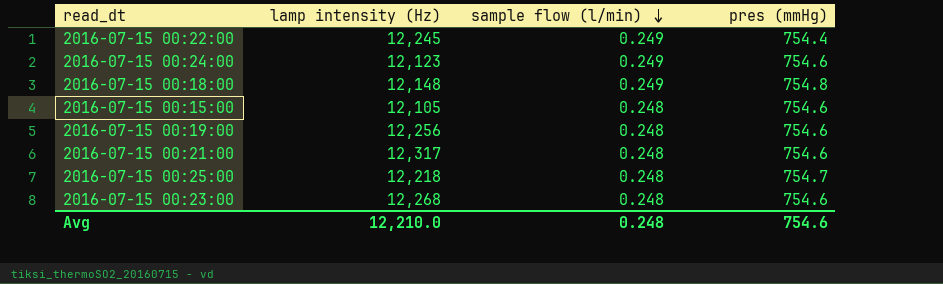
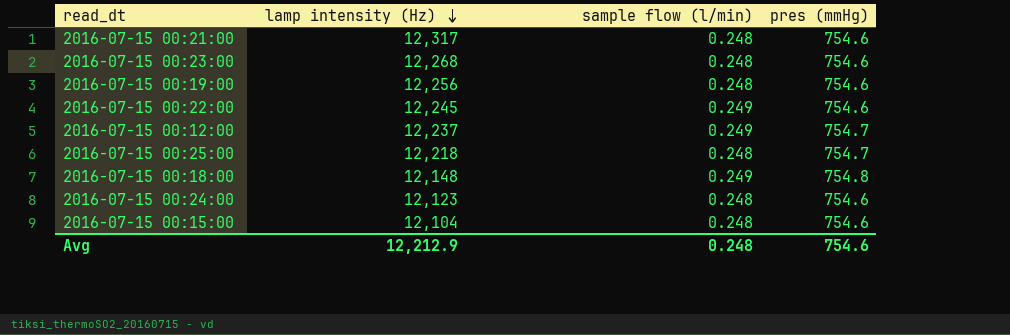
row order: sample flow (l/min) descending -> lamp intensity (Hz) descending
2016-07-15 00:22:00 | pres (mmHg): 754.4 -> 754.6
row 2016-07-15 00:12:00: none -> 12,237 | 0.249 | 754.7
2016-07-15 00:24:00 | sample flow (l/min): 0.249 -> 0.248
2016-07-15 00:15:00 | lamp intensity (Hz): 12,105 -> 12,104
Avg | lamp intensity (Hz): 12,210.0 -> 12,212.9

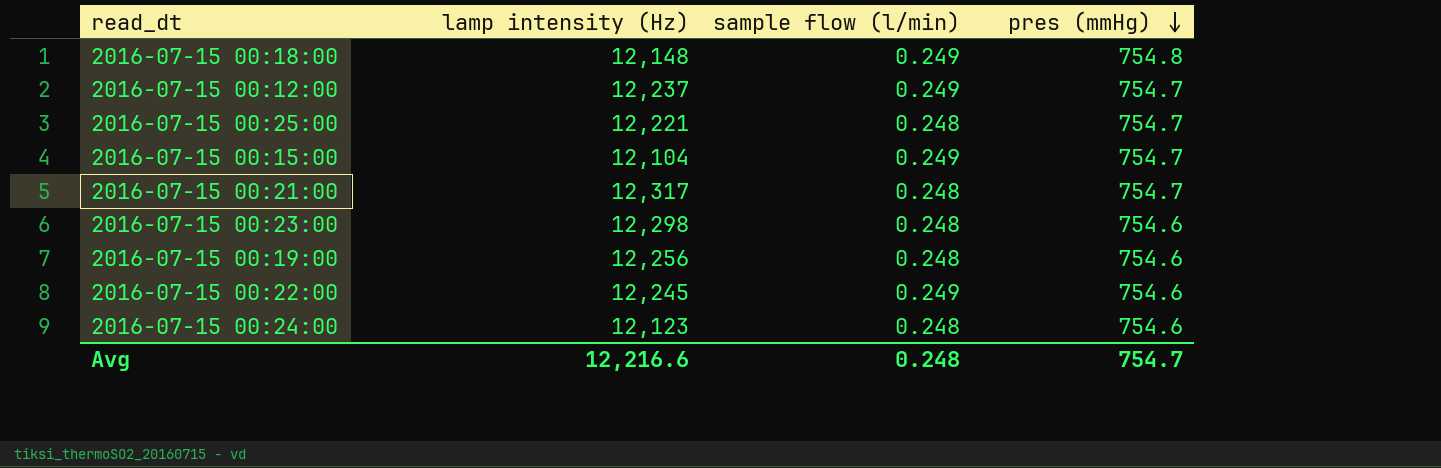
row order: lamp intensity (Hz) descending -> pres (mmHg) descending
2016-07-15 00:25:00 | lamp intensity (Hz): 12,218 -> 12,221
2016-07-15 00:15:00 | sample flow (l/min): 0.248 -> 0.249
2016-07-15 00:15:00 | pres (mmHg): 754.6 -> 754.7
2016-07-15 00:21:00 | pres (mmHg): 754.6 -> 754.7
2016-07-15 00:23:00 | lamp intensity (Hz): 12,268 -> 12,298
Avg | lamp intensity (Hz): 12,212.9 -> 12,216.6
Avg | pres (mmHg): 754.6 -> 754.7

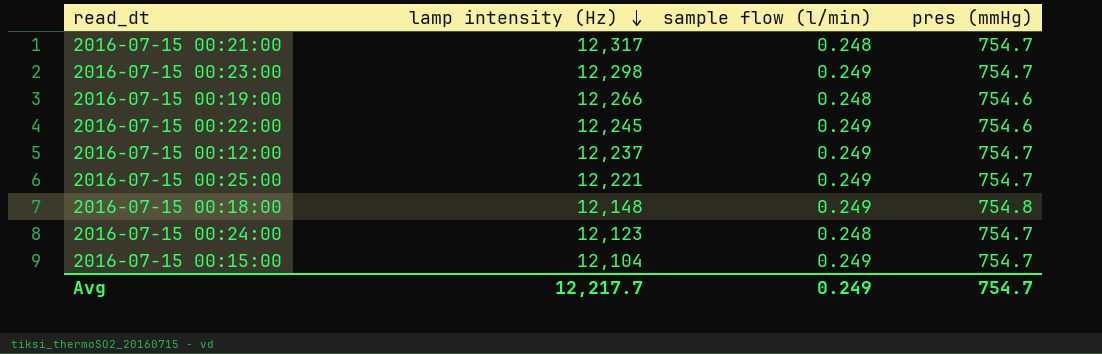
row order: pres (mmHg) descending -> lamp intensity (Hz) descending
2016-07-15 00:23:00 | sample flow (l/min): 0.248 -> 0.249
2016-07-15 00:23:00 | pres (mmHg): 754.6 -> 754.7
2016-07-15 00:19:00 | lamp intensity (Hz): 12,256 -> 12,266
2016-07-15 00:25:00 | sample flow (l/min): 0.248 -> 0.249
2016-07-15 00:24:00 | pres (mmHg): 754.6 -> 754.7
Avg | lamp intensity (Hz): 12,216.6 -> 12,217.7
Avg | sample flow (l/min): 0.248 -> 0.249

